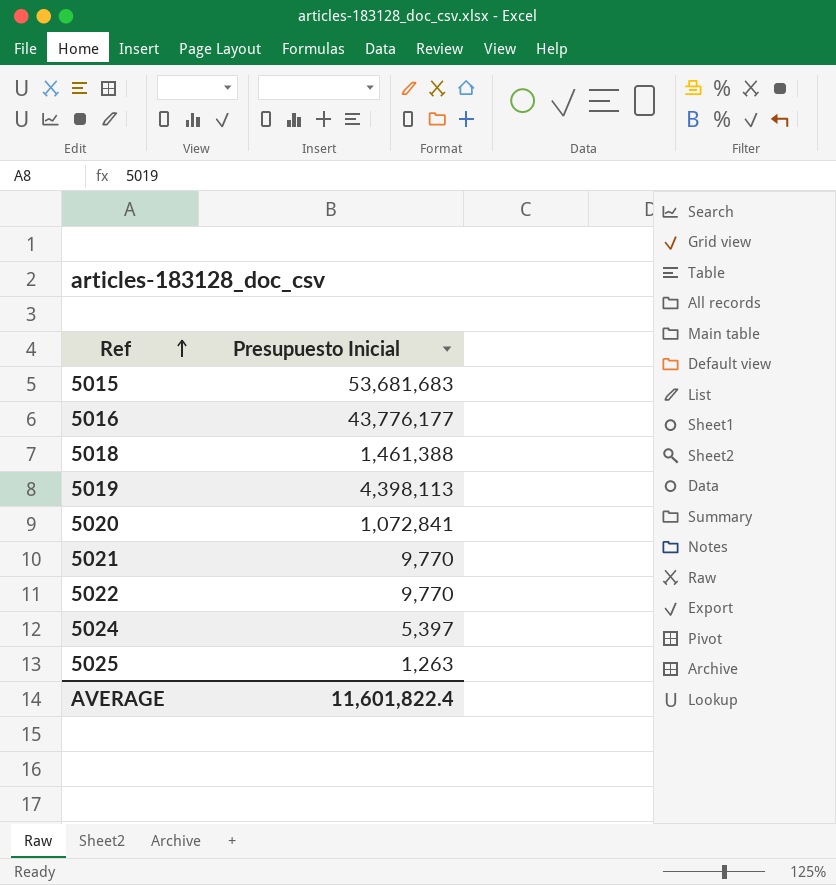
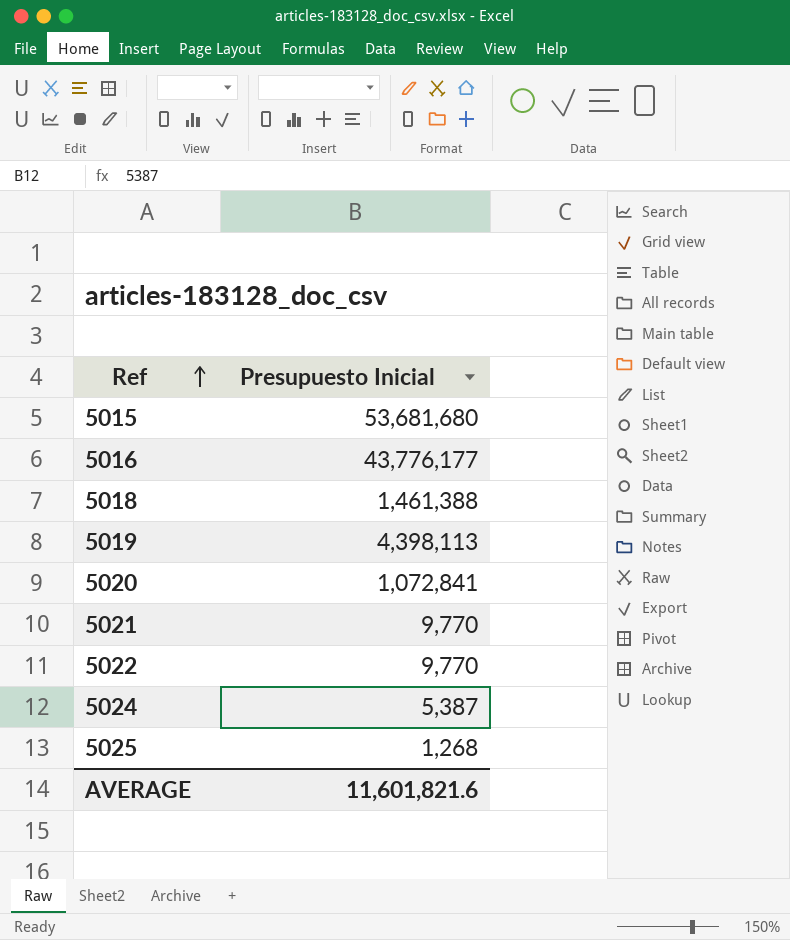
5015 | Presupuesto Inicial: 53,681,683 -> 53,681,680
5024 | Presupuesto Inicial: 5,397 -> 5,387
5025 | Presupuesto Inicial: 1,263 -> 1,268
AVERAGE | Presupuesto Inicial: 11,601,822.4 -> 11,601,821.6

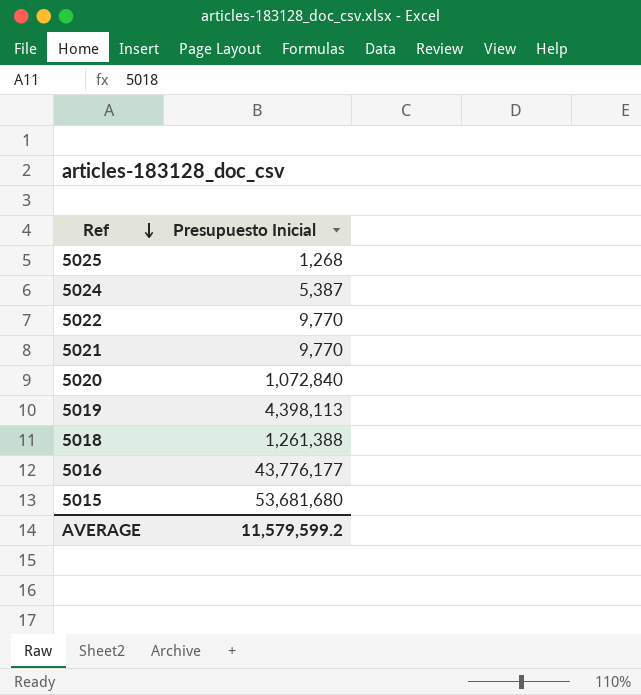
row order: Ref ascending -> Ref descending
5020 | Presupuesto Inicial: 1,072,841 -> 1,072,840
5018 | Presupuesto Inicial: 1,461,388 -> 1,261,388
AVERAGE | Presupuesto Inicial: 11,601,821.6 -> 11,579,599.2

